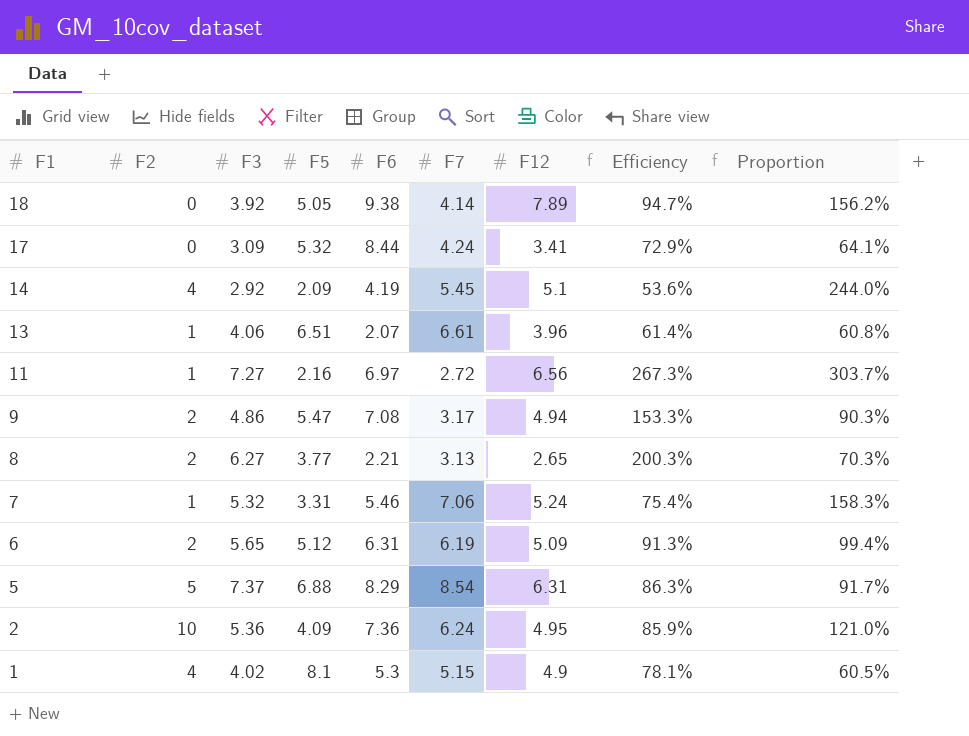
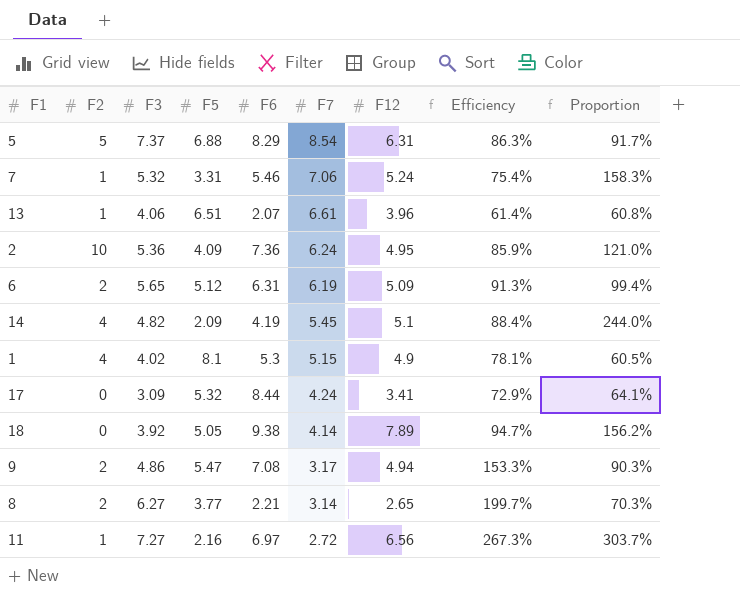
row order: F1 descending -> F7 descending
14 | F3: 2.92 -> 4.82
14 | Efficiency: 53.6% -> 88.4%
8 | F7: 3.13 -> 3.14
8 | Efficiency: 200.3% -> 199.7%

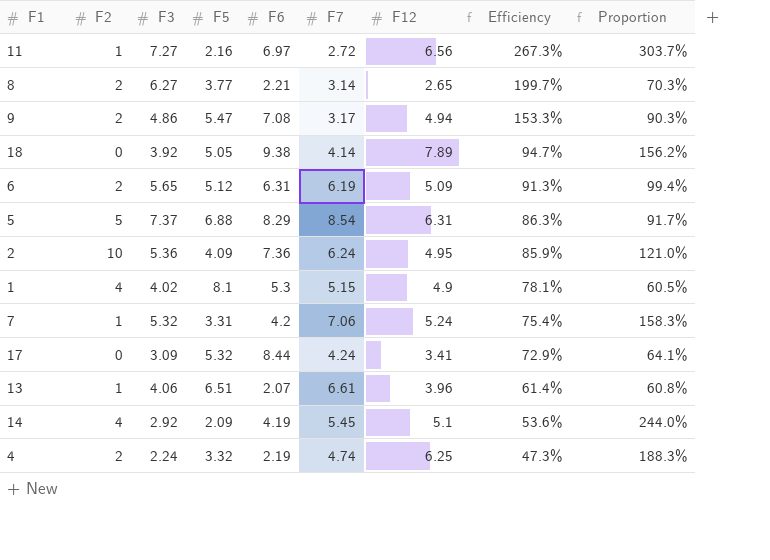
row order: F7 descending -> Efficiency descending
7 | F6: 5.46 -> 4.2
14 | F3: 4.82 -> 2.92
14 | Efficiency: 88.4% -> 53.6%
row 4: none -> 2 | 2.24 | 3.32 | 2.19 | 4.74 | 6.25 | 47.3% | 188.3%

